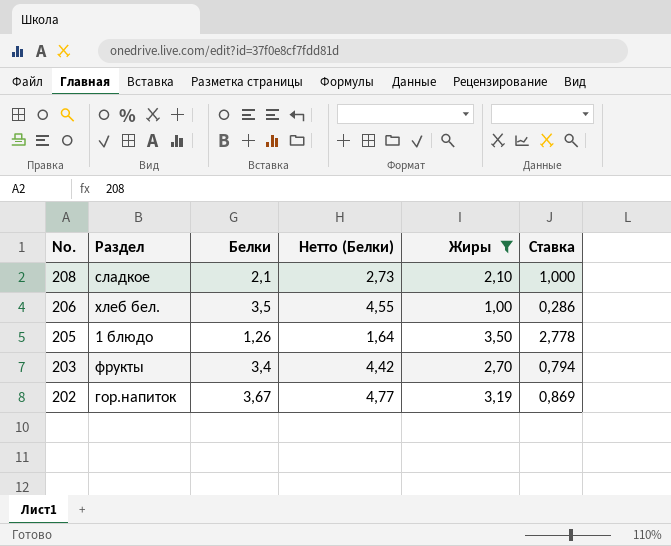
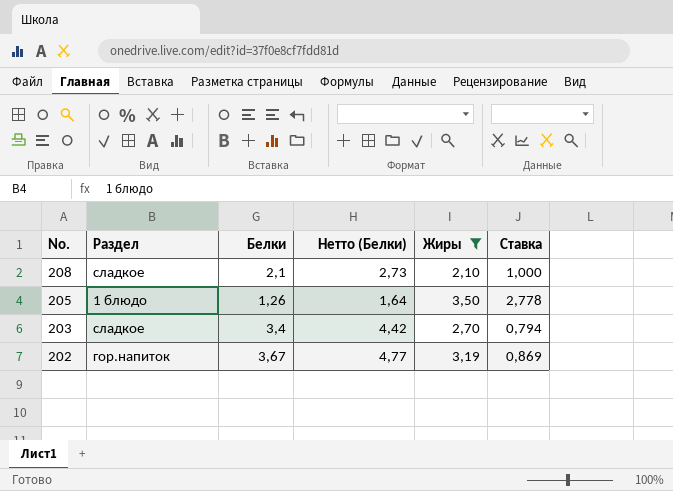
row 206: хлеб бел. | 3,5 | 4,55 | 1,00 | 0,286 -> none
203 | Раздел: фрукты -> сладкое

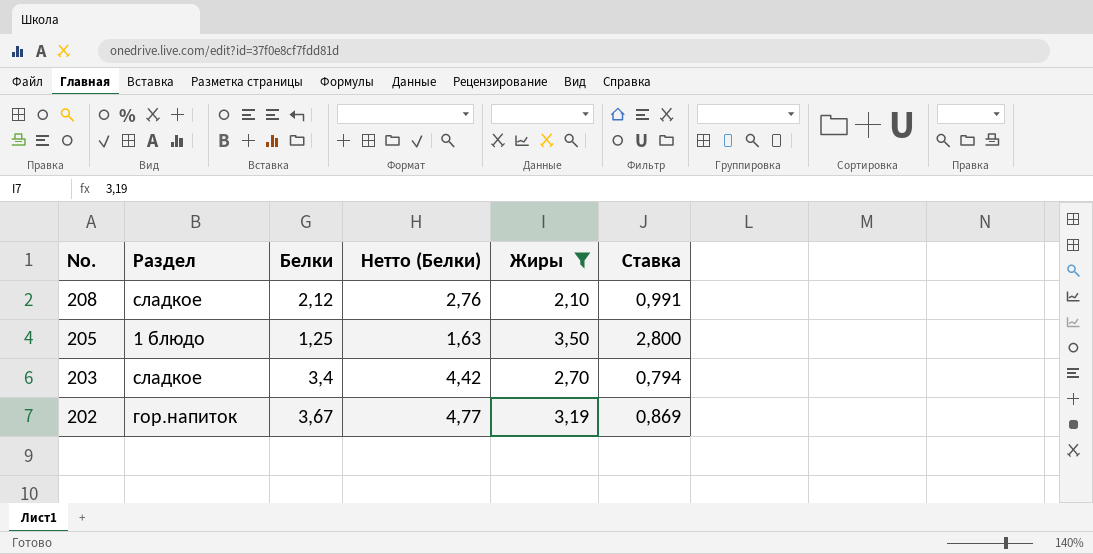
208 | Белки: 2,1 -> 2,12
208 | Нетто (Белки): 2,73 -> 2,76
208 | Ставка: 1,000 -> 0,991
205 | Белки: 1,26 -> 1,25
205 | Нетто (Белки): 1,64 -> 1,63
205 | Ставка: 2,778 -> 2,800

